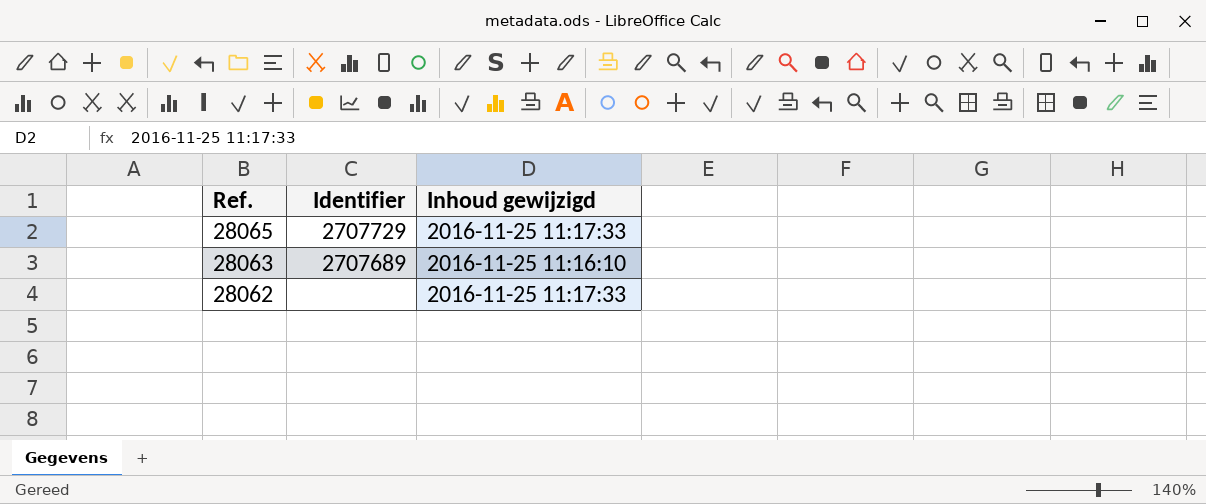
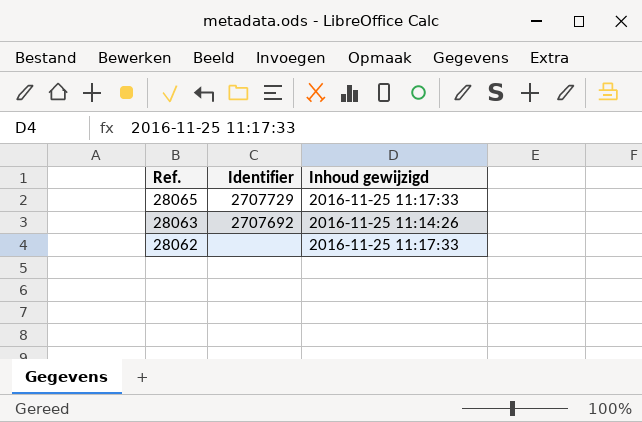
28063 | Identifier: 2707689 -> 2707692
28063 | Inhoud gewijzigd: 2016-11-25 11:16:10 -> 2016-11-25 11:14:26

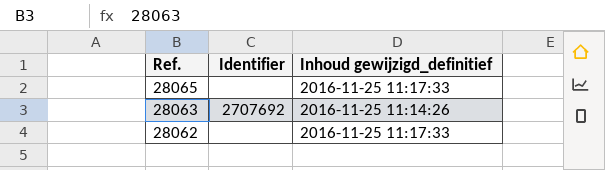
column name: Inhoud gewijzigd -> Inhoud gewijzigd_definitief
28065 | Identifier: 2707729 -> none

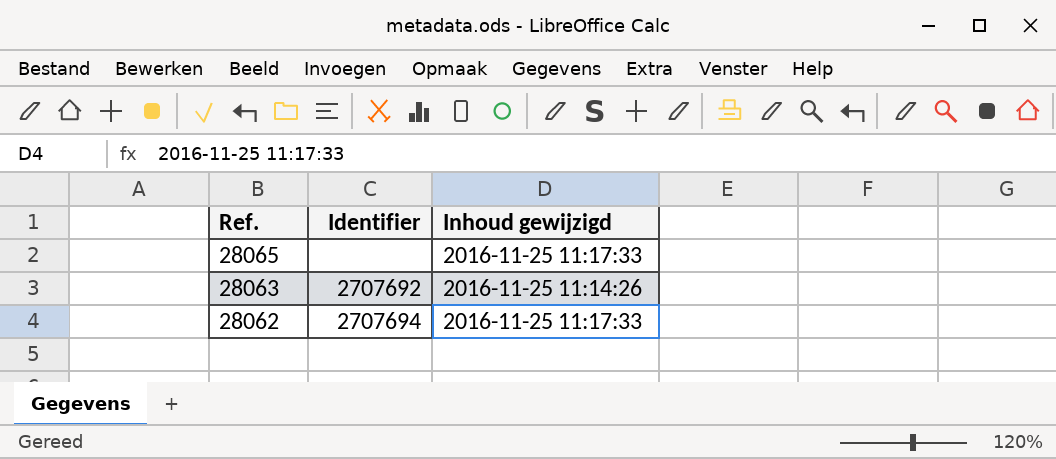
column name: Inhoud gewijzigd_definitief -> Inhoud gewijzigd
28062 | Identifier: none -> 2707694

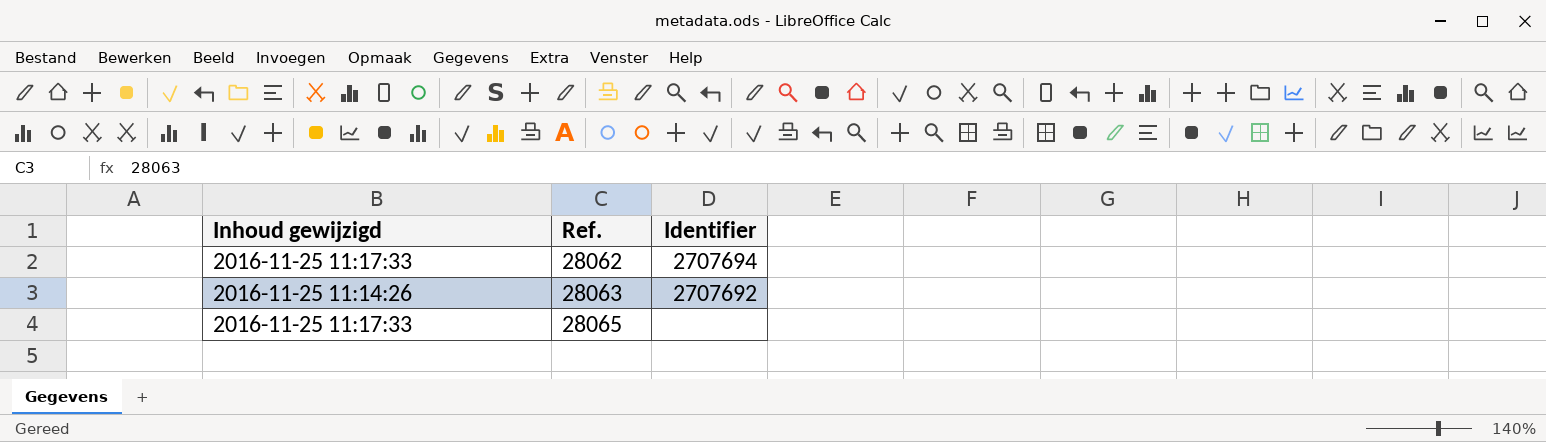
row order: Ref. descending -> Ref. ascending
column Inhoud gewijzigd | position: 3 -> 1

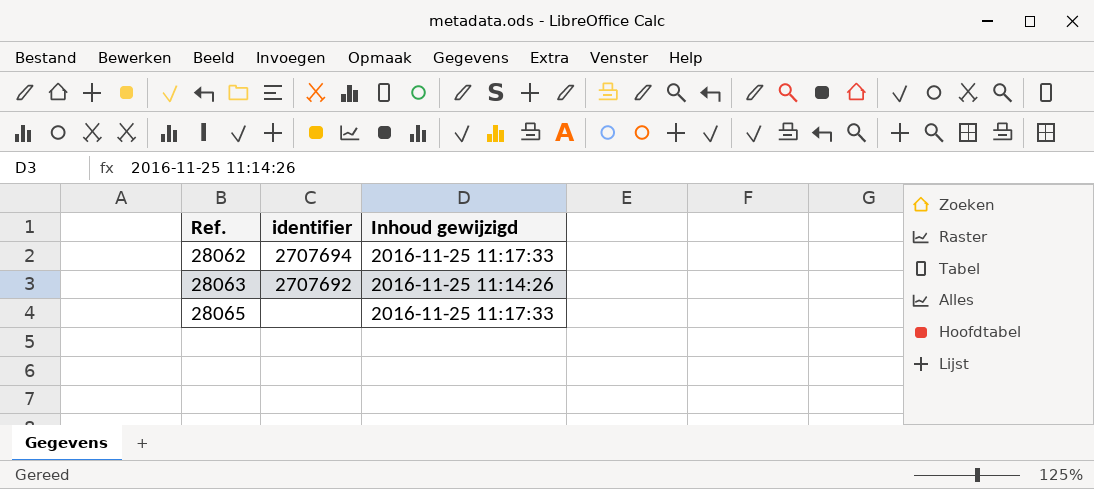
column name: Identifier -> identifier
column Inhoud gewijzigd | position: 1 -> 3

